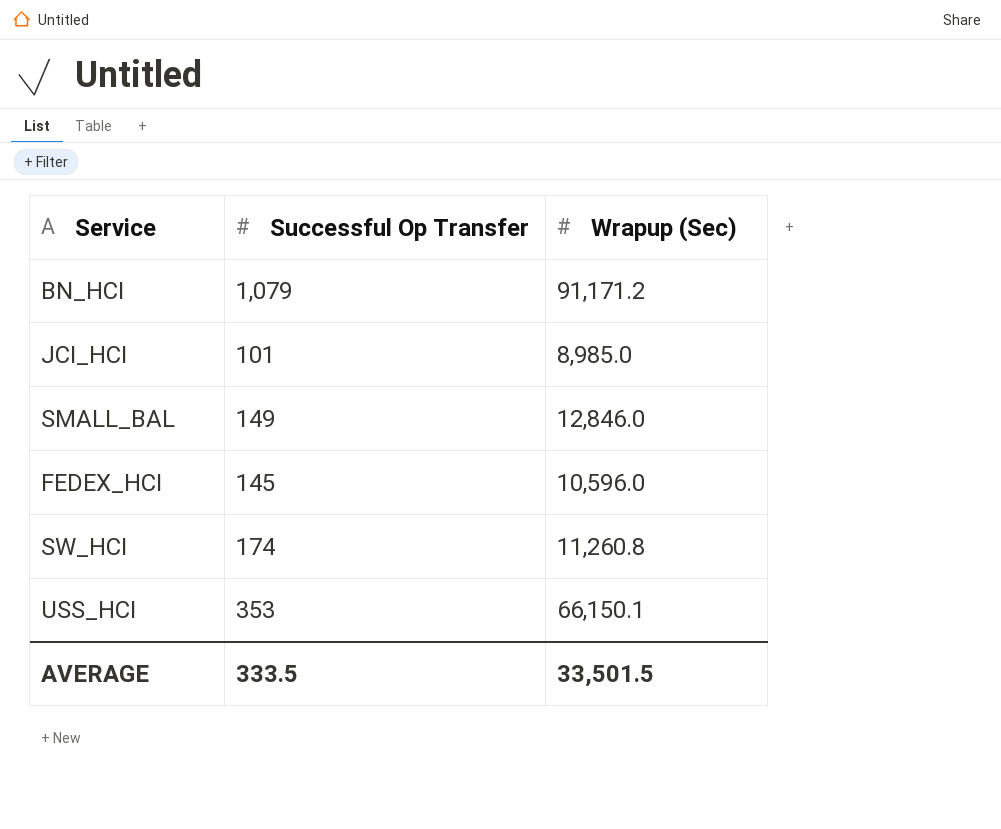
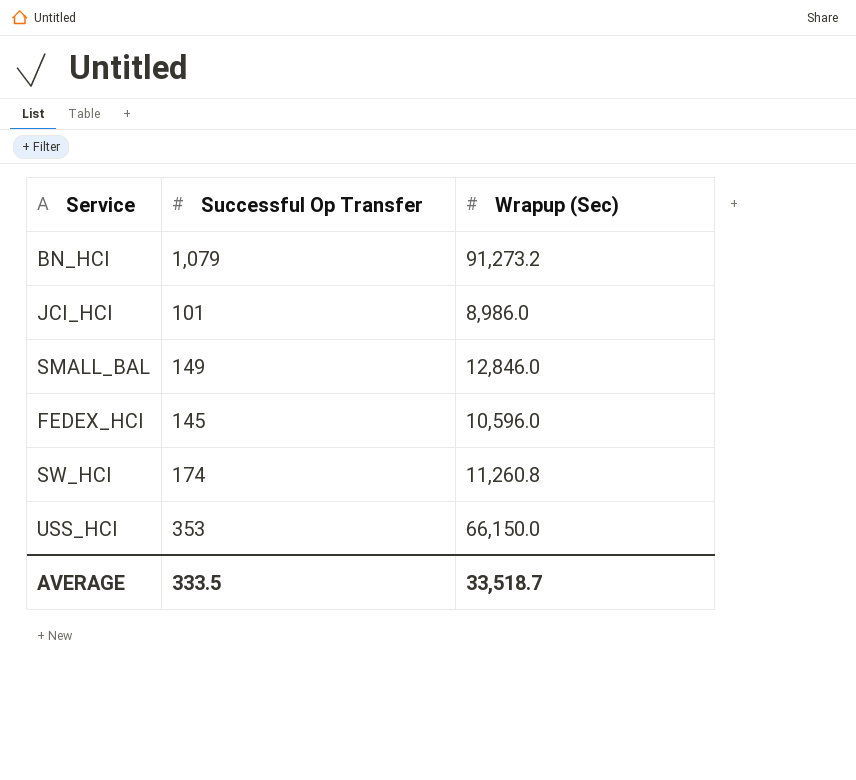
BN_HCI | Wrapup (Sec): 91,171.2 -> 91,273.2
JCI_HCI | Wrapup (Sec): 8,985.0 -> 8,986.0
USS_HCI | Wrapup (Sec): 66,150.1 -> 66,150.0
AVERAGE | Wrapup (Sec): 33,501.5 -> 33,518.7

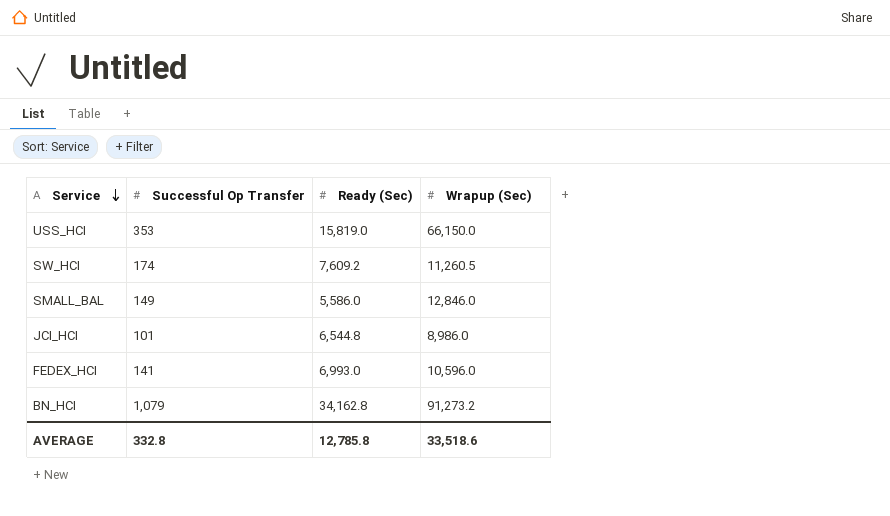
row order: none -> Service descending
column Ready (Sec) | position: none -> 3
SW_HCI | Wrapup (Sec): 11,260.8 -> 11,260.5
FEDEX_HCI | Successful Op Transfer: 145 -> 141
AVERAGE | Successful Op Transfer: 333.5 -> 332.8
AVERAGE | Wrapup (Sec): 33,518.7 -> 33,518.6

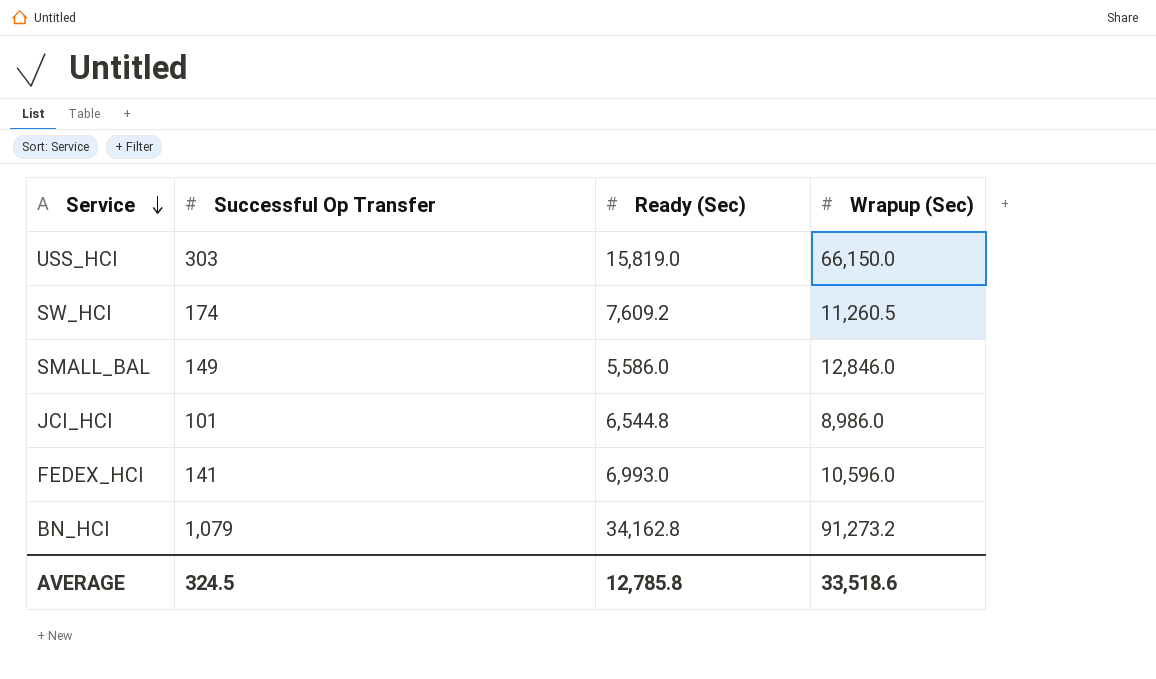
USS_HCI | Successful Op Transfer: 353 -> 303
AVERAGE | Successful Op Transfer: 332.8 -> 324.5

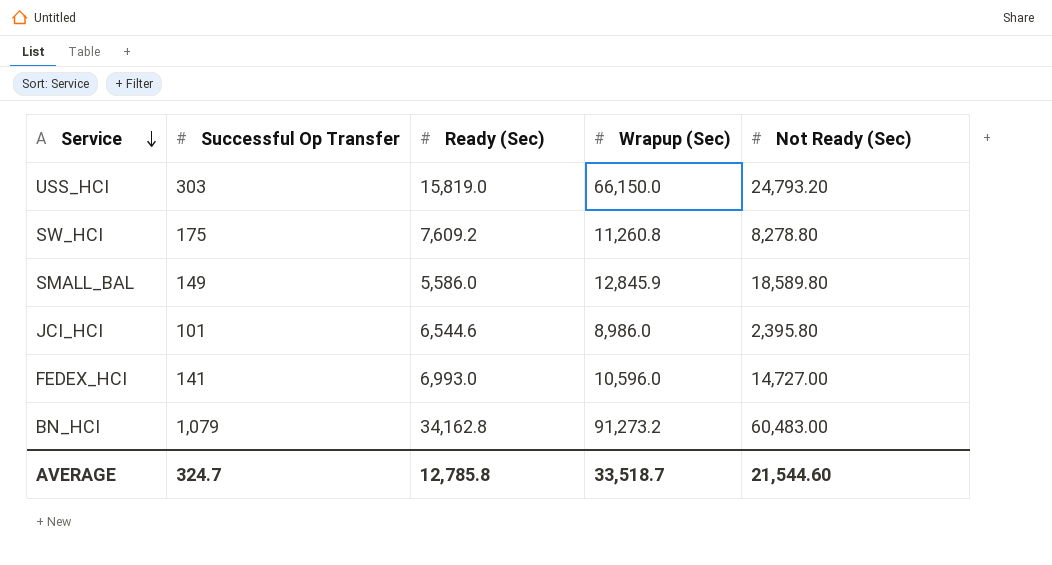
column Not Ready (Sec) | position: none -> 5
SW_HCI | Successful Op Transfer: 174 -> 175
SW_HCI | Wrapup (Sec): 11,260.5 -> 11,260.8
SMALL_BAL | Wrapup (Sec): 12,846.0 -> 12,845.9
JCI_HCI | Ready (Sec): 6,544.8 -> 6,544.6
AVERAGE | Successful Op Transfer: 324.5 -> 324.7
AVERAGE | Wrapup (Sec): 33,518.6 -> 33,518.7

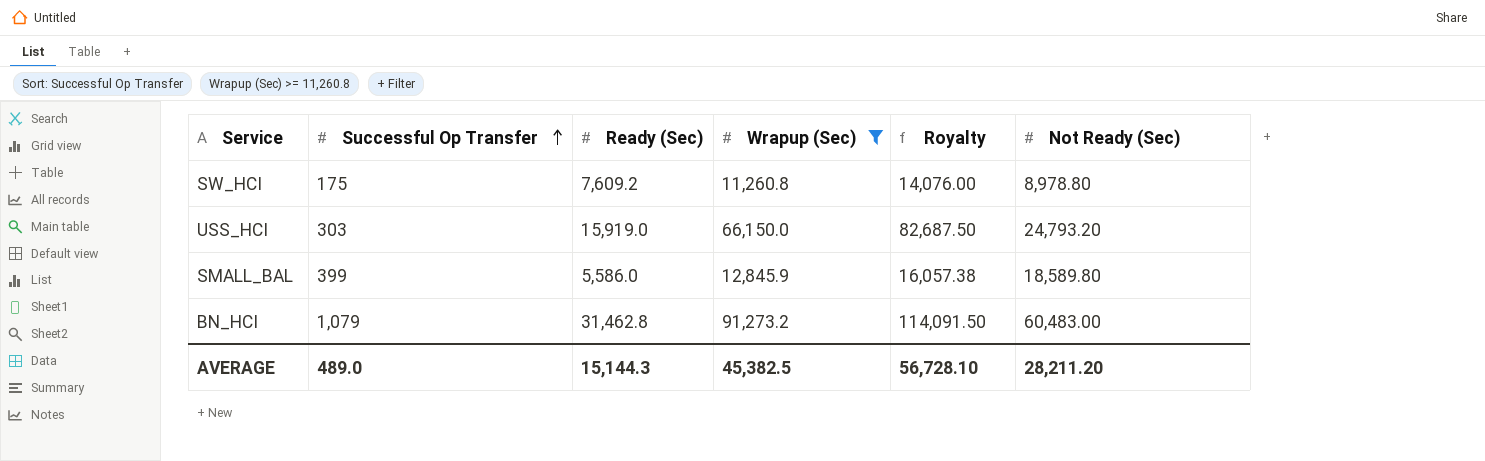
filter: none -> Wrapup (Sec) >= 11,260.8
row order: Service descending -> Successful Op Transfer ascending
column Royalty | formula: none -> [Wrapup (Sec)] * 1.25
SW_HCI | Not Ready (Sec): 8,278.80 -> 8,978.80
USS_HCI | Ready (Sec): 15,819.0 -> 15,919.0
SMALL_BAL | Successful Op Transfer: 149 -> 399
BN_HCI | Ready (Sec): 34,162.8 -> 31,462.8
AVERAGE | Successful Op Transfer: 324.7 -> 489.0
AVERAGE | Ready (Sec): 12,785.8 -> 15,144.3
AVERAGE | Wrapup (Sec): 33,518.7 -> 45,382.5
AVERAGE | Not Ready (Sec): 21,544.60 -> 28,211.20

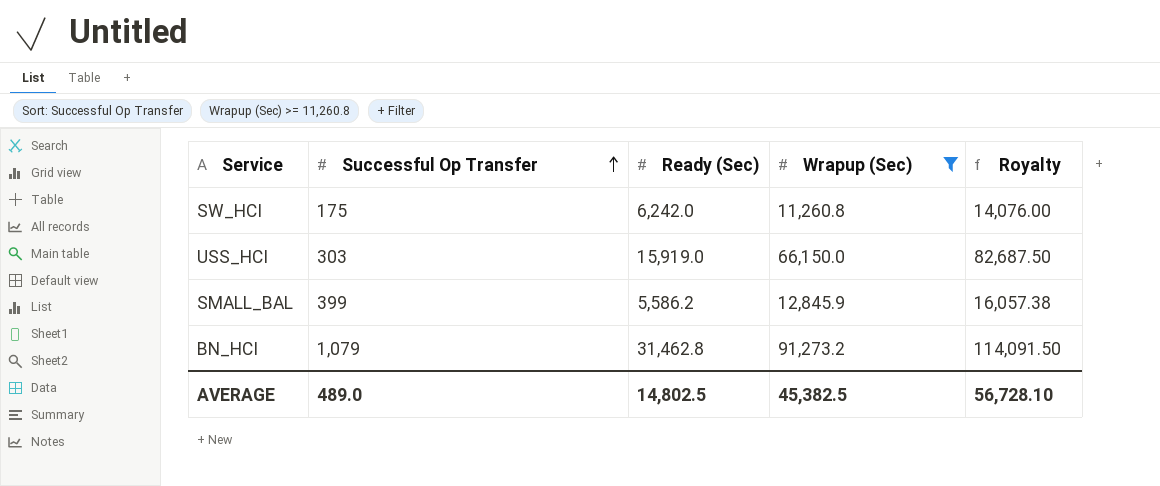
column Not Ready (Sec) | position: 6 -> none
SW_HCI | Ready (Sec): 7,609.2 -> 6,242.0
SMALL_BAL | Ready (Sec): 5,586.0 -> 5,586.2
AVERAGE | Ready (Sec): 15,144.3 -> 14,802.5

